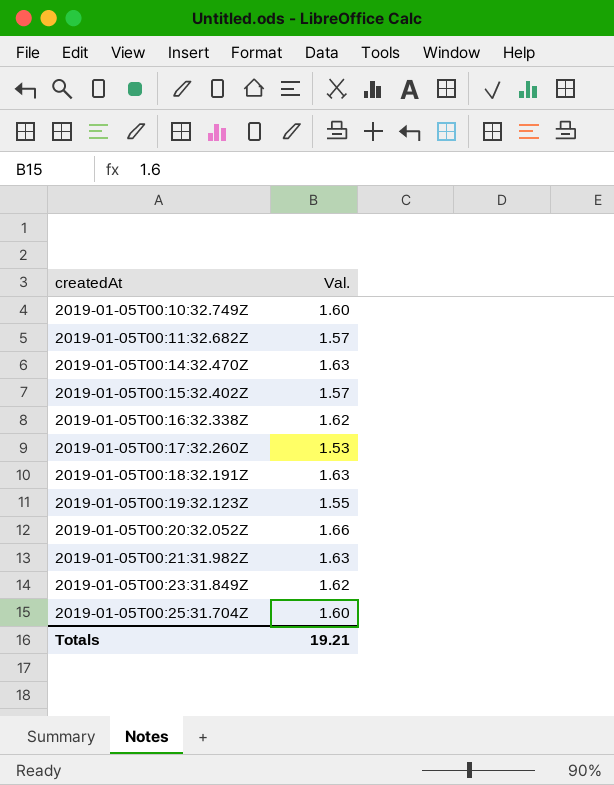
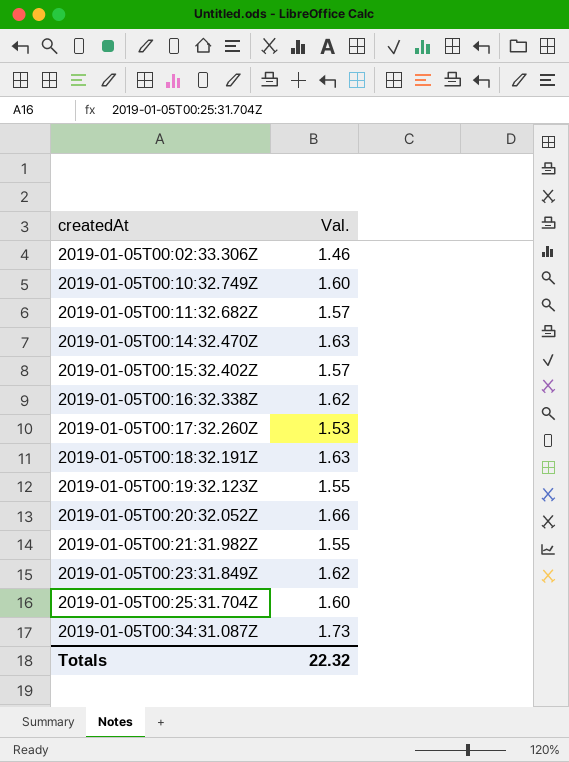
row 2019-01-05T00:02:33.306Z: none -> 1.46
2019-01-05T00:21:31.982Z | Val.: 1.63 -> 1.55
row 2019-01-05T00:34:31.087Z: none -> 1.73
Totals | Val.: 19.21 -> 22.32

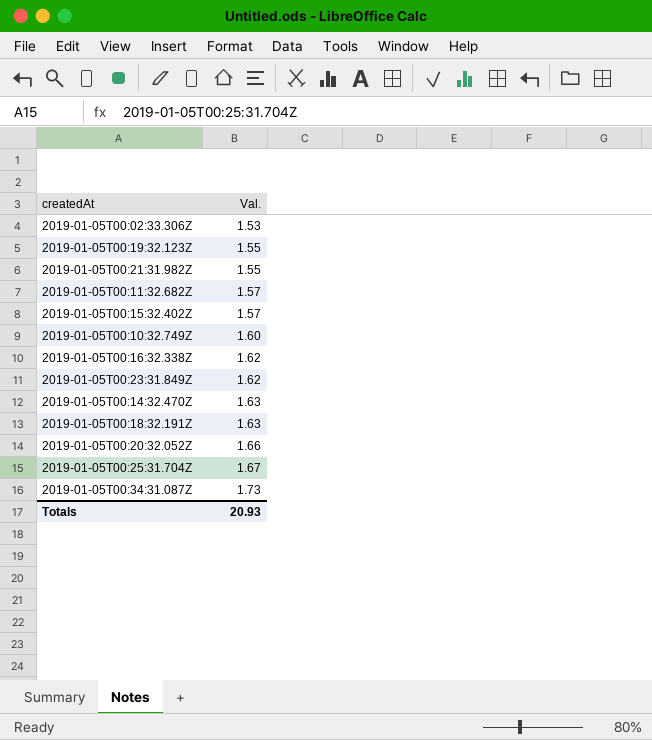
row order: createdAt ascending -> Val. ascending
row 2019-01-05T00:17:32.260Z: 1.53 -> none
2019-01-05T00:02:33.306Z | Val.: 1.46 -> 1.53
2019-01-05T00:25:31.704Z | Val.: 1.60 -> 1.67
Totals | Val.: 22.32 -> 20.93

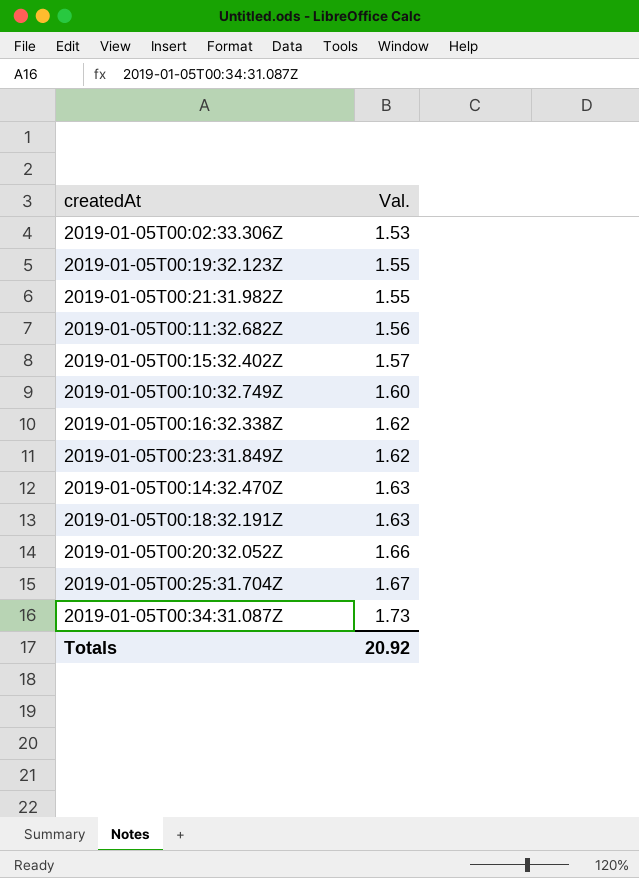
2019-01-05T00:11:32.682Z | Val.: 1.57 -> 1.56
Totals | Val.: 20.93 -> 20.92

